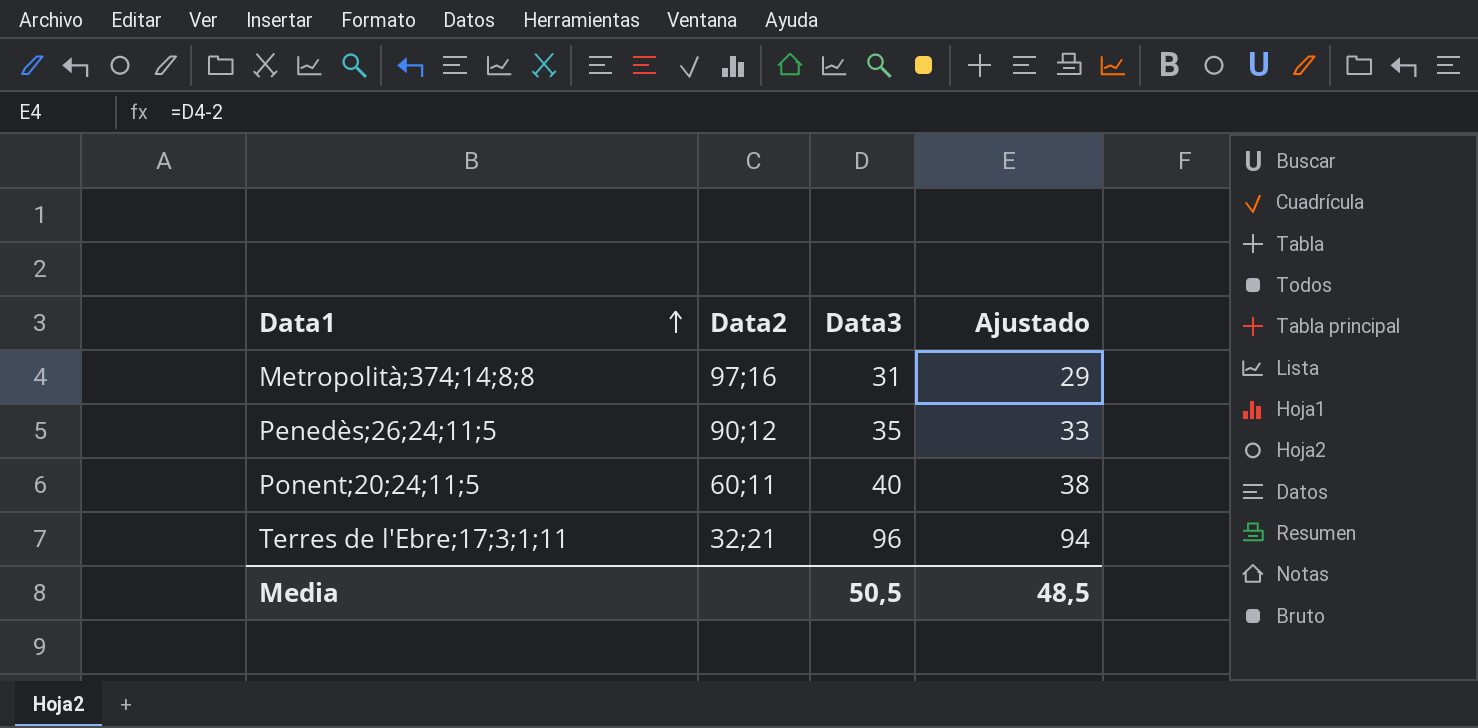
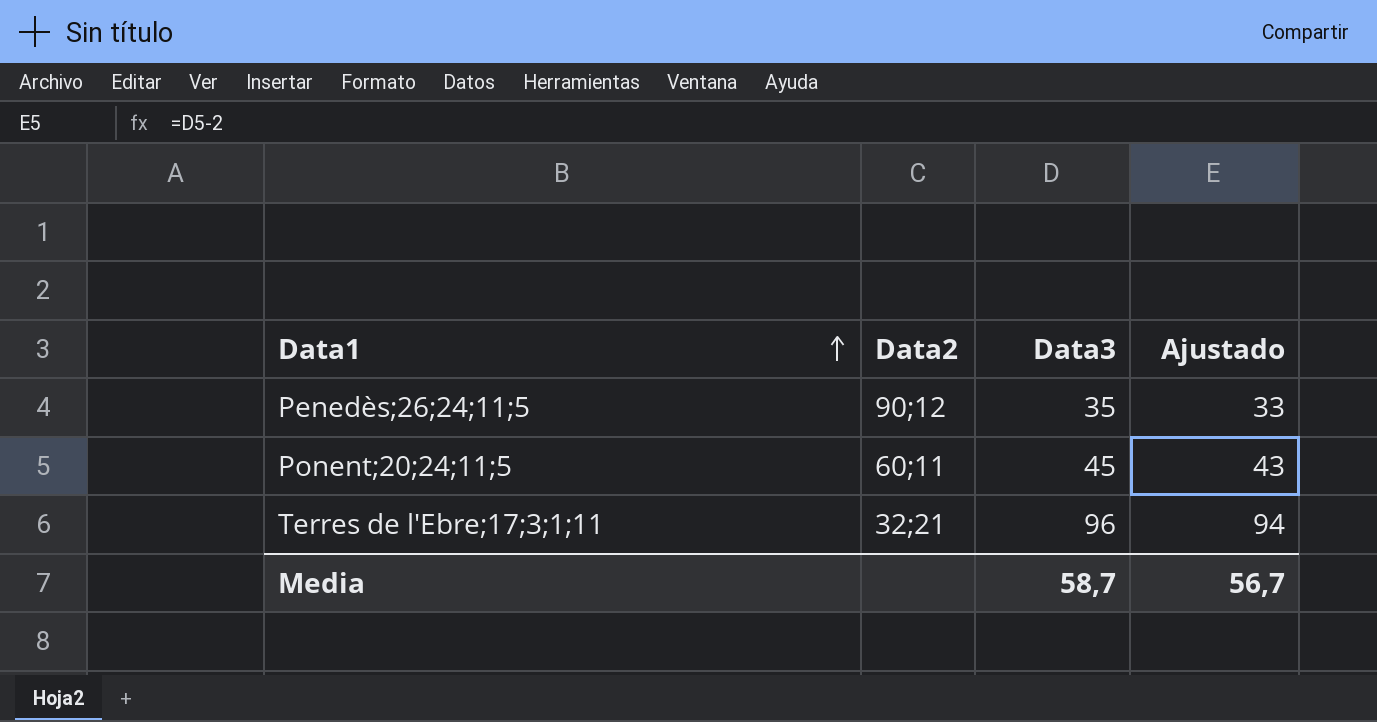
row Metropolità;374;14;8;8: 97;16 | 31 | 29 -> none
Ponent;20;24;11;5 | Data3: 40 -> 45
Ponent;20;24;11;5 | Ajustado: 38 -> 43
Media | Data3: 50,5 -> 58,7
Media | Ajustado: 48,5 -> 56,7

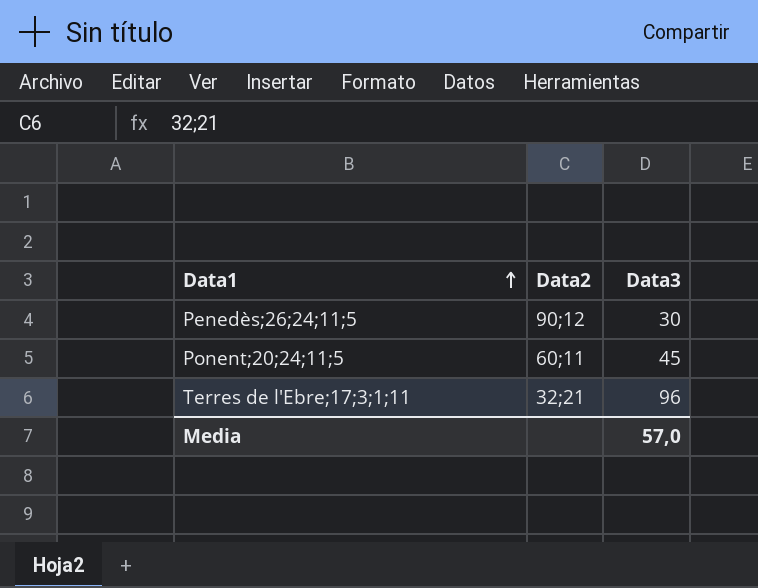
column Ajustado | formula: [Data3] - 2 -> none
Penedès;26;24;11;5 | Data3: 35 -> 30
Media | Data3: 58,7 -> 57,0

